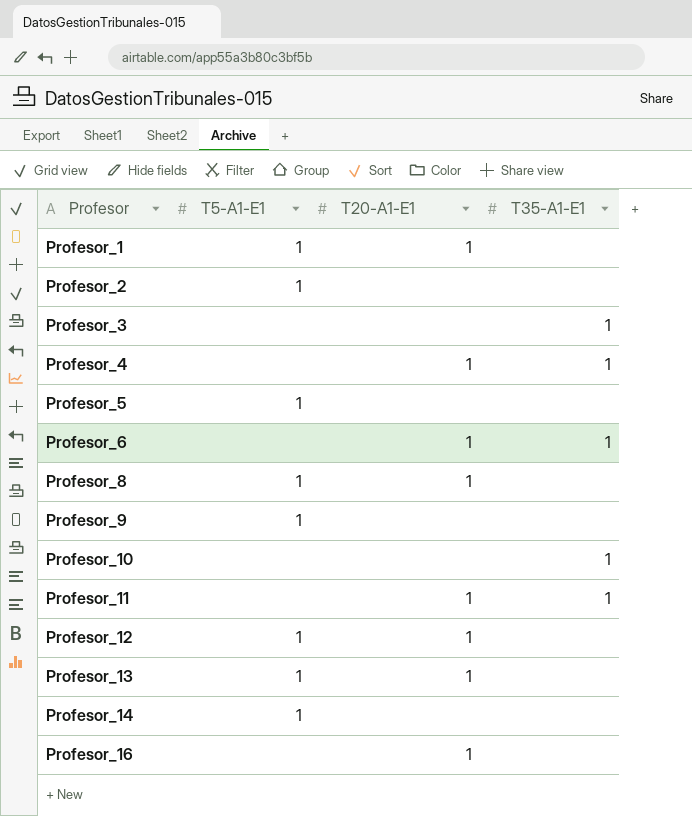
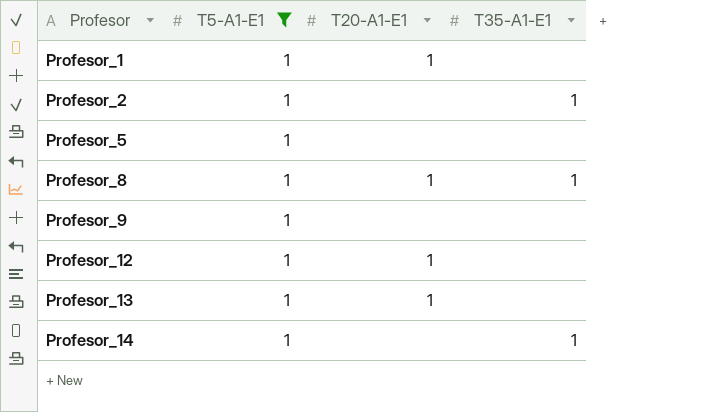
filter: none -> T5-A1-E1 = 1
Profesor_2 | T35-A1-E1: none -> 1
Profesor_8 | T35-A1-E1: none -> 1
Profesor_14 | T35-A1-E1: none -> 1

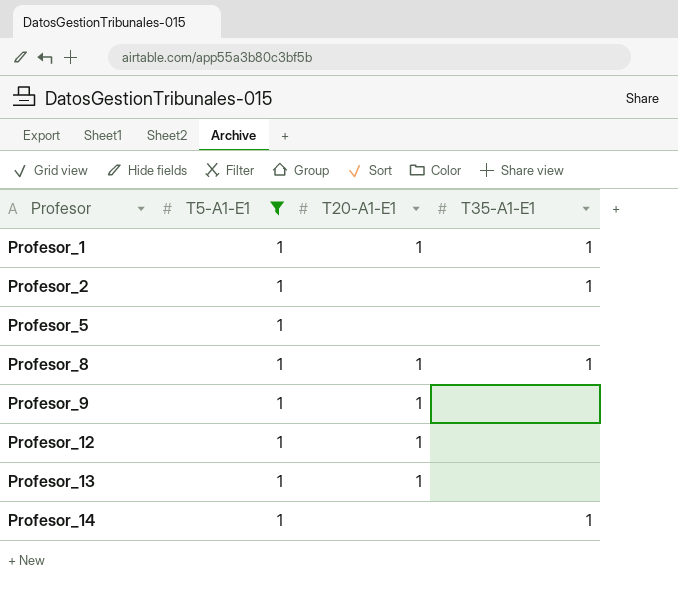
Profesor_1 | T35-A1-E1: none -> 1
Profesor_9 | T20-A1-E1: none -> 1

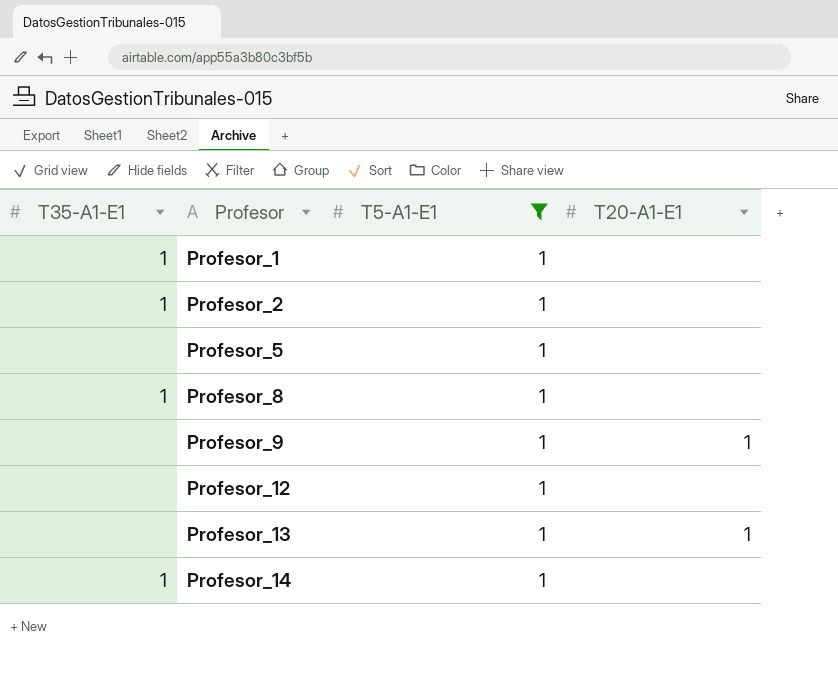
column T35-A1-E1 | position: 4 -> 1
Profesor_1 | T20-A1-E1: 1 -> none
Profesor_8 | T20-A1-E1: 1 -> none
Profesor_12 | T20-A1-E1: 1 -> none

